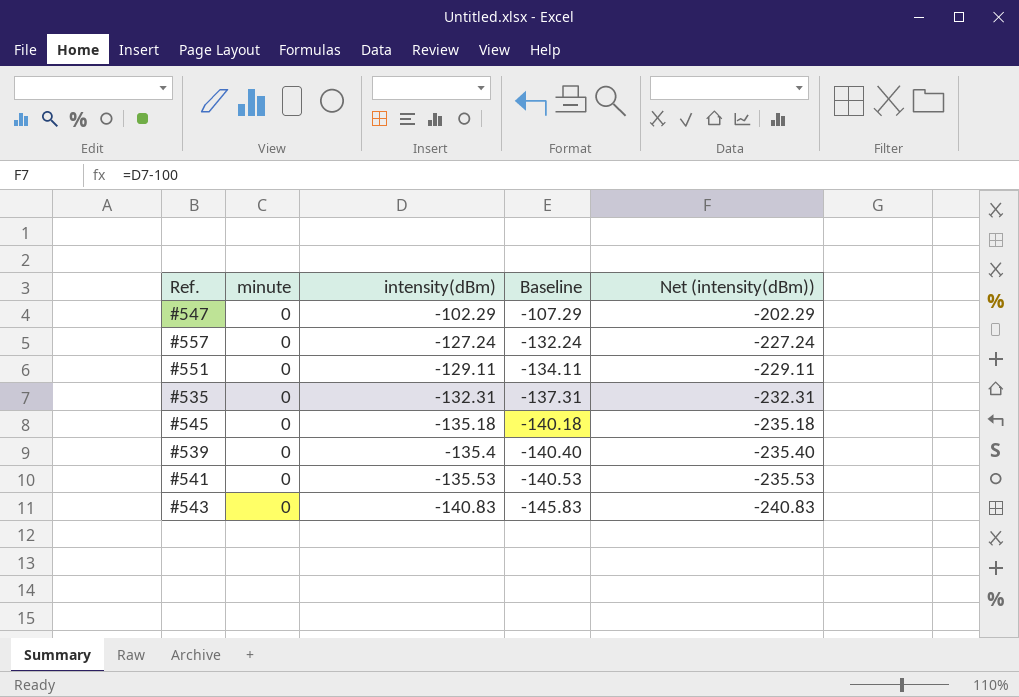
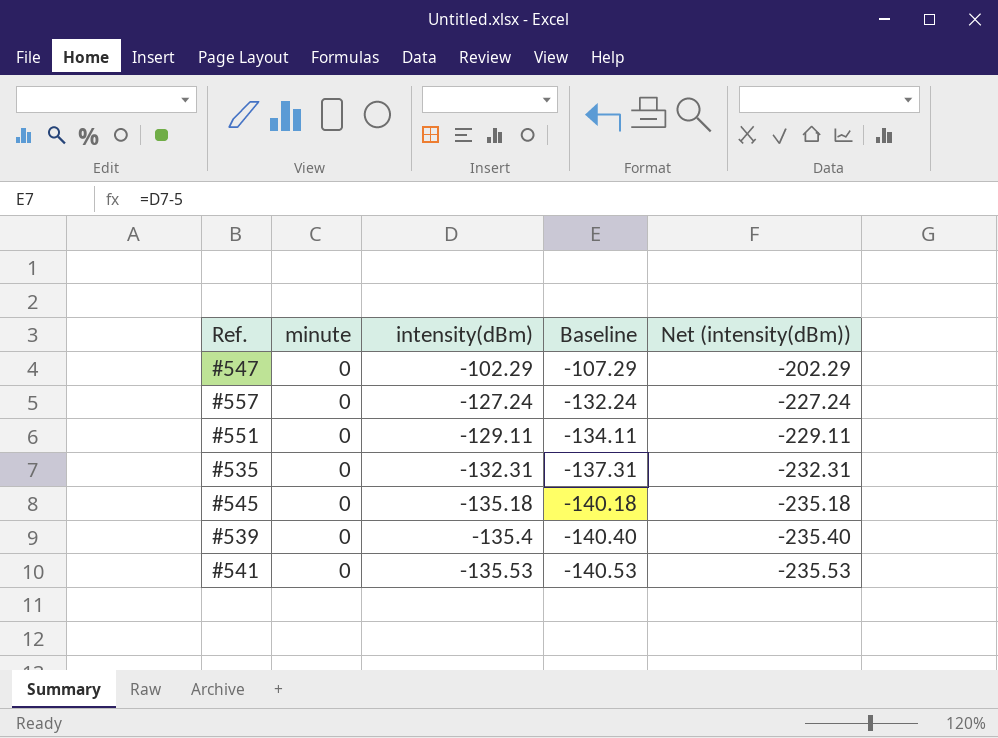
row #543: 0 | -140.83 | -145.83 | -240.83 -> none

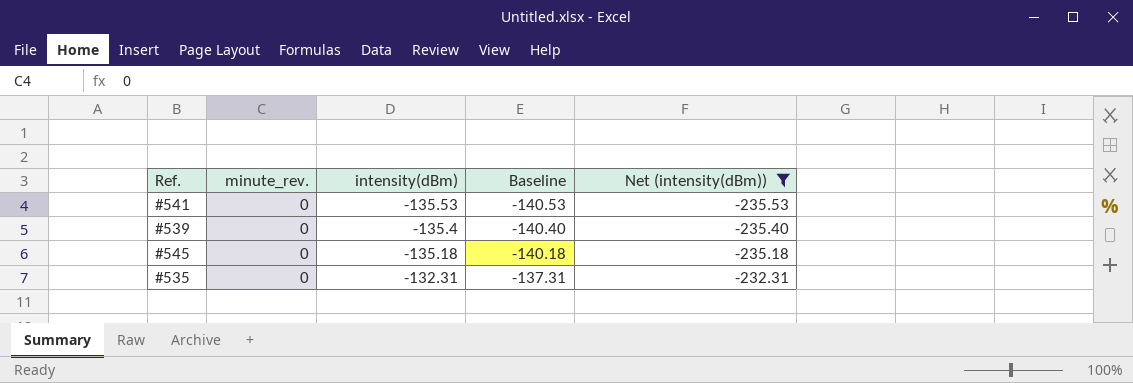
filter: none -> Net (intensity(dBm)) <= -232.31
row order: intensity(dBm) descending -> intensity(dBm) ascending
column name: minute -> minute_rev.

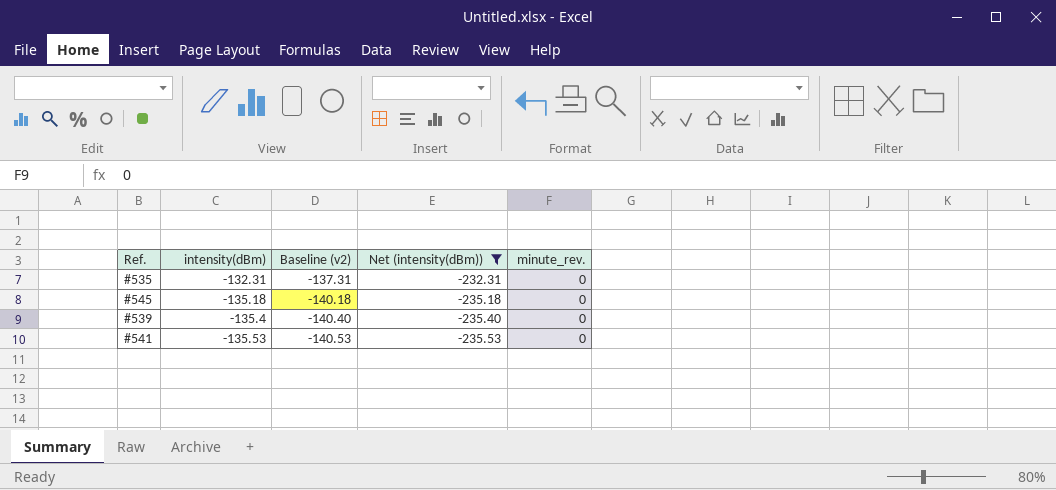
row order: intensity(dBm) ascending -> intensity(dBm) descending
column name: Baseline -> Baseline (v2)
column minute_rev. | position: 2 -> 5

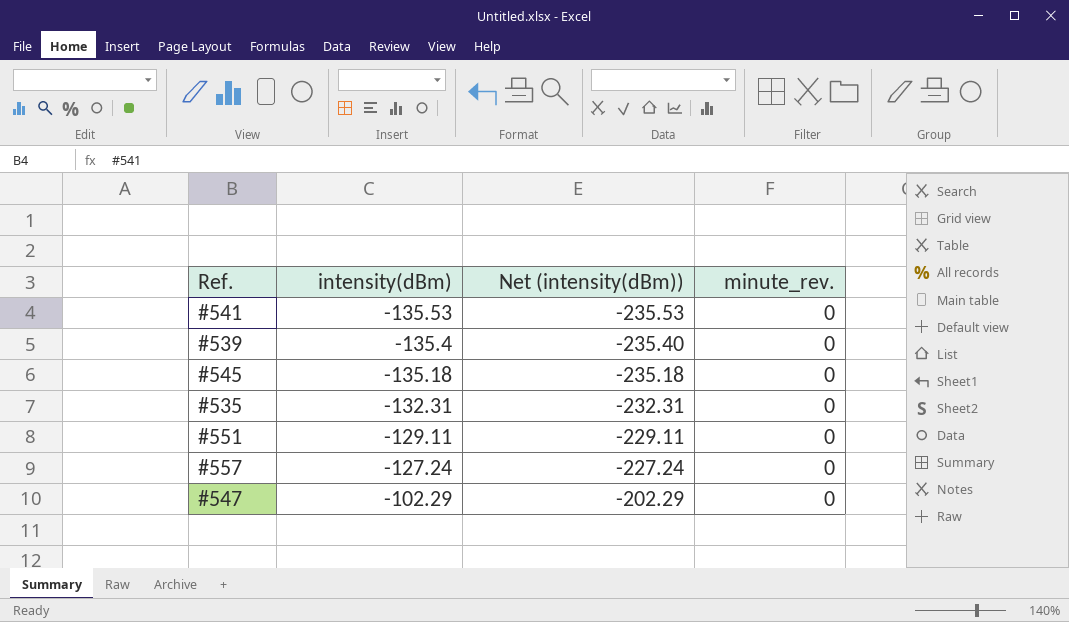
filter: Net (intensity(dBm)) <= -232.31 -> none
row order: intensity(dBm) descending -> intensity(dBm) ascending
column Baseline (v2) | formula: [intensity(dBm)] - 5 -> none

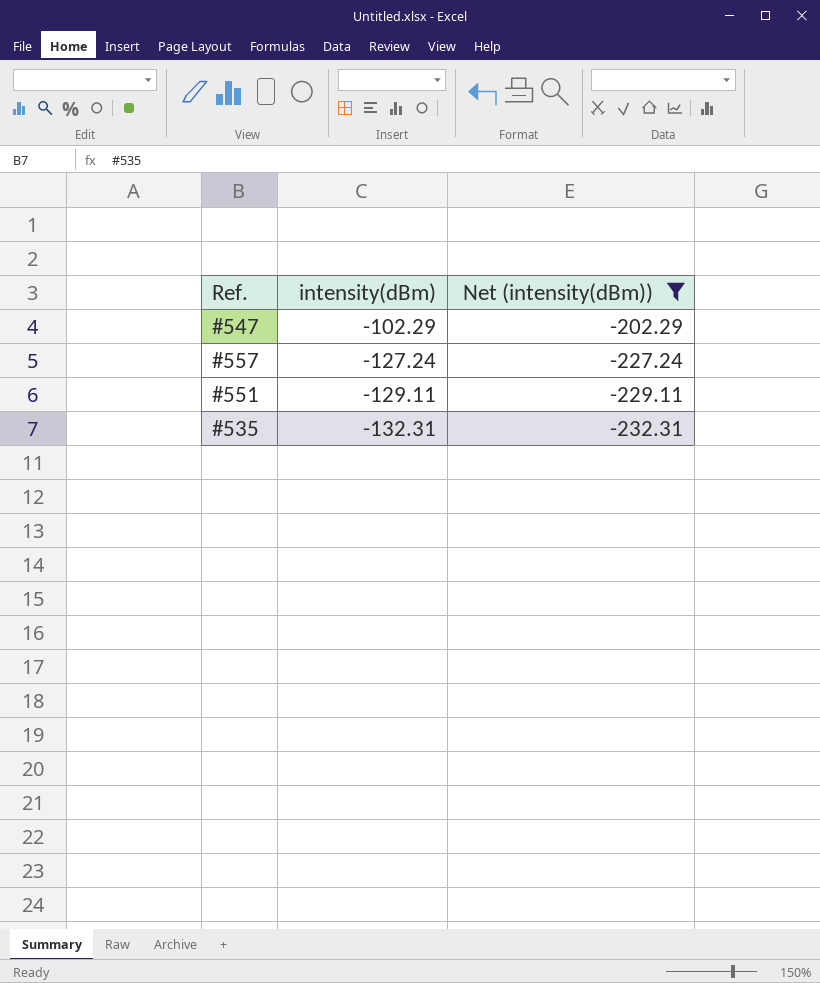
filter: none -> Net (intensity(dBm)) >= -232.31
row order: intensity(dBm) ascending -> intensity(dBm) descending
column minute_rev. | position: 4 -> none

